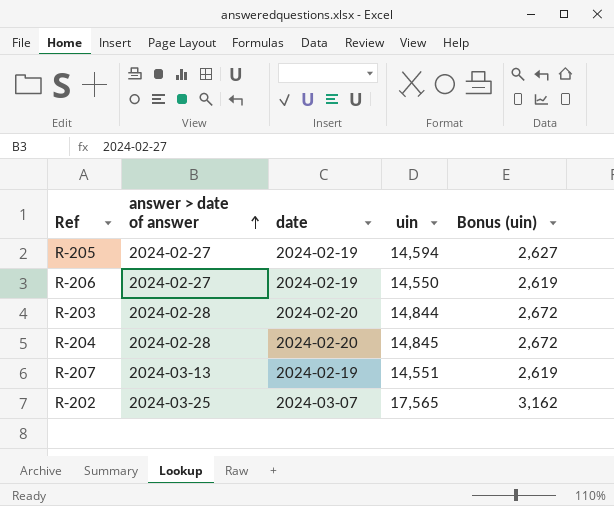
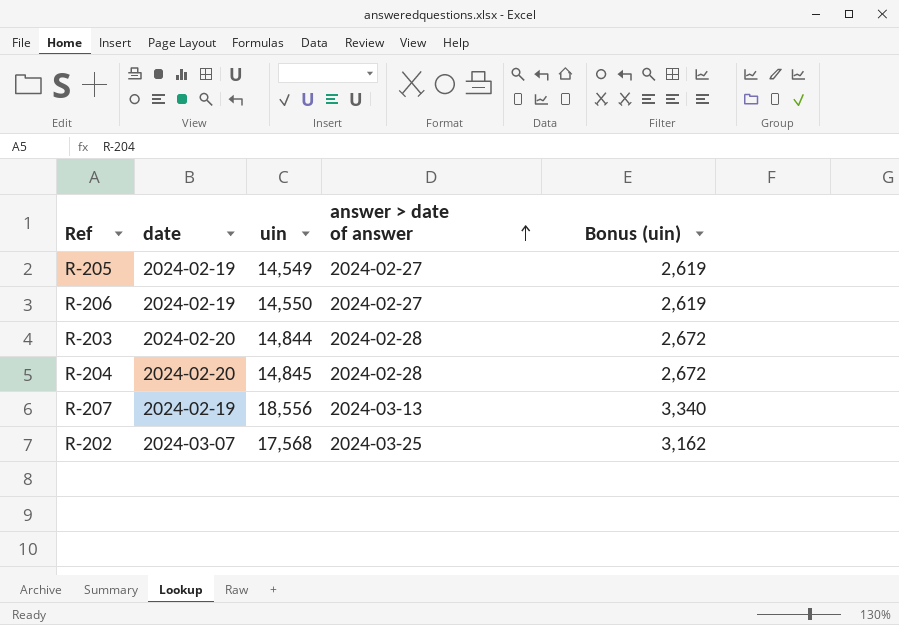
column answer > date of answer | position: 2 -> 4
R-205 | uin: 14,594 -> 14,549
R-205 | Bonus (uin): 2,627 -> 2,619
R-207 | uin: 14,551 -> 18,556
R-207 | Bonus (uin): 2,619 -> 3,340
R-202 | uin: 17,565 -> 17,568

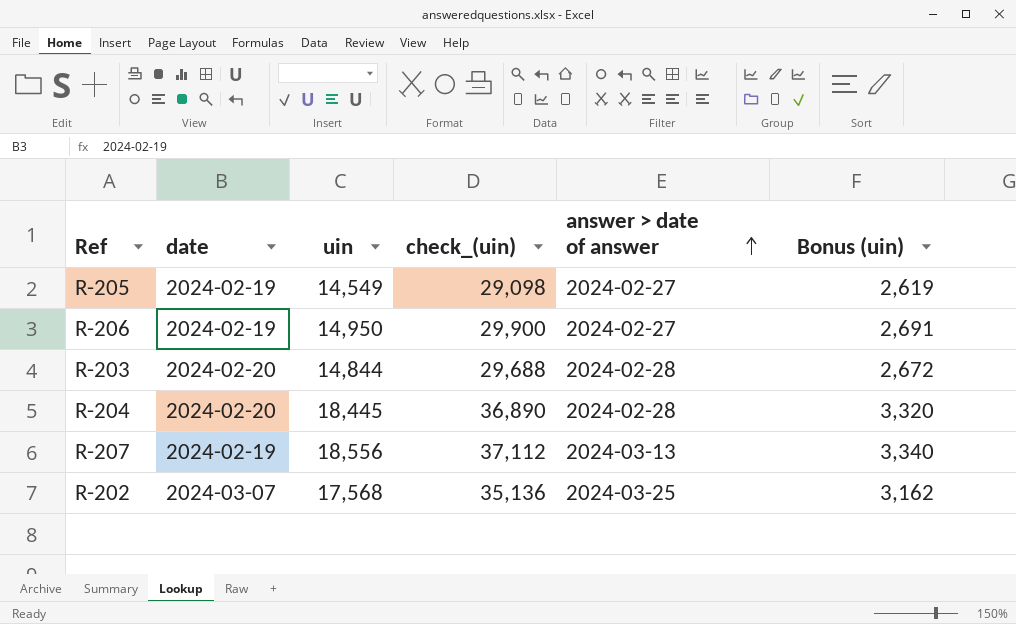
column check_(uin) | formula: none -> [uin] * 2
R-206 | uin: 14,550 -> 14,950
R-206 | Bonus (uin): 2,619 -> 2,691
R-204 | uin: 14,845 -> 18,445
R-204 | Bonus (uin): 2,672 -> 3,320

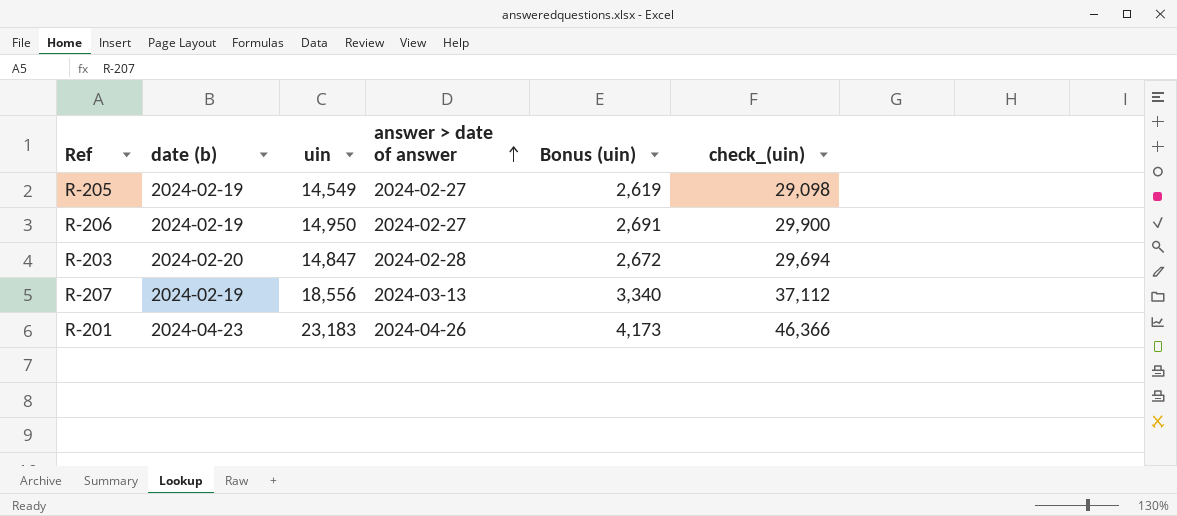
column name: date -> date (b)
column check_(uin) | position: 4 -> 6
row R-204: 2024-02-20 | 18,445 | 36,890 | 2024-02-28 | 3,320 -> none
row R-202: 2024-03-07 | 17,568 | 35,136 | 2024-03-25 | 3,162 -> none
R-203 | uin: 14,844 -> 14,847
R-203 | check_(uin): 29,688 -> 29,694
row R-201: none -> 2024-04-23 | 23,183 | 2024-04-26 | 4,173 | 46,366

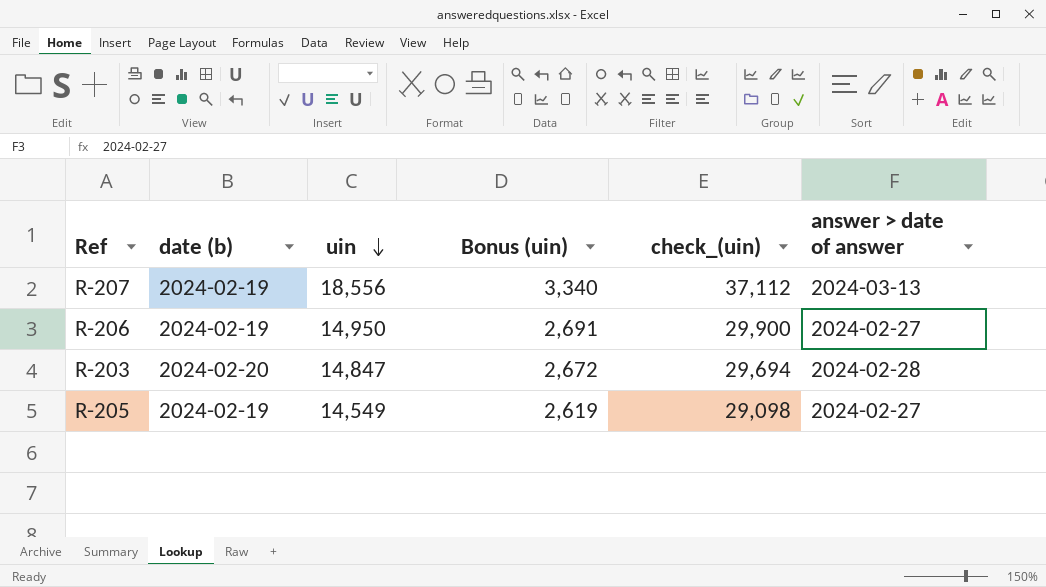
row order: answer > date of answer ascending -> uin descending
column answer > date of answer | position: 4 -> 6
row R-201: 2024-04-23 | 23,183 | 2024-04-26 | 4,173 | 46,366 -> none

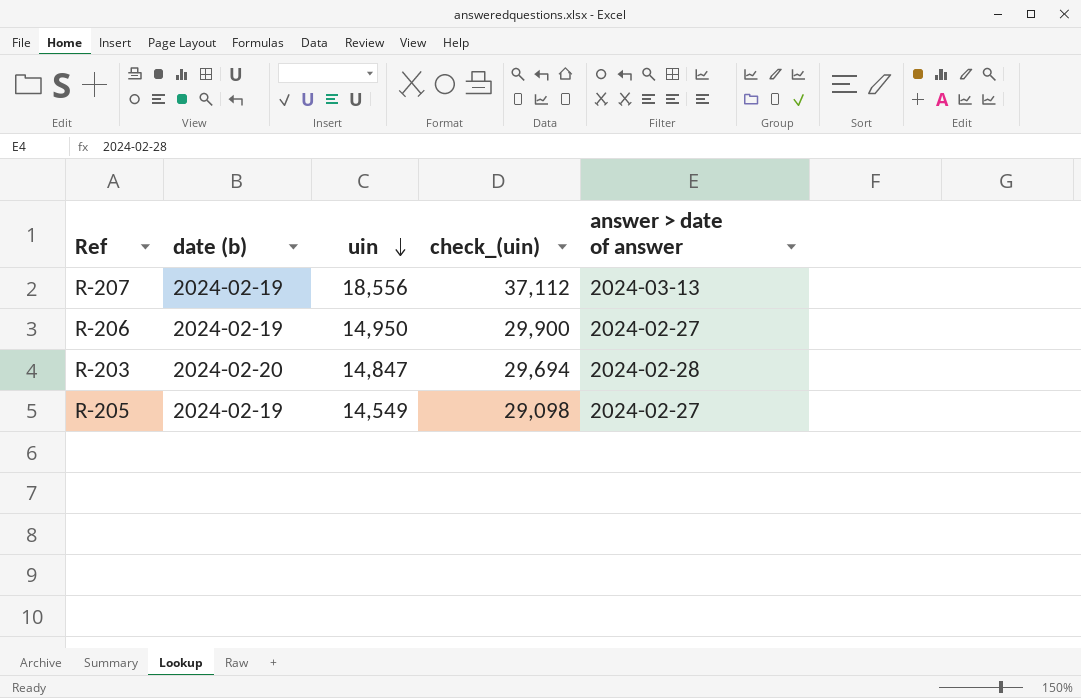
column Bonus (uin) | formula: [uin] * 0.18 -> none

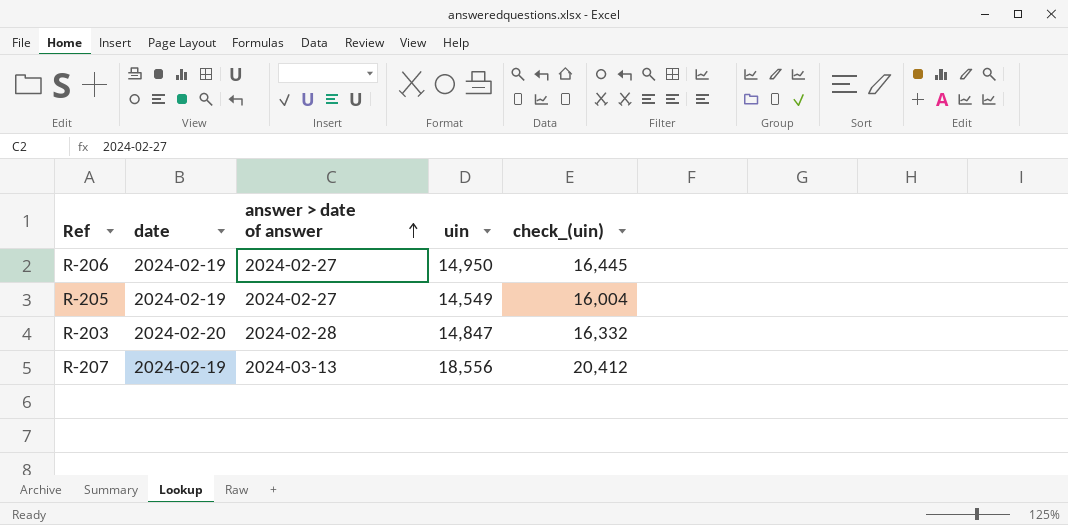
row order: uin descending -> answer > date of answer ascending
column name: date (b) -> date
column answer > date of answer | position: 5 -> 3
column check_(uin) | formula: [uin] * 2 -> [uin] * 1.1

